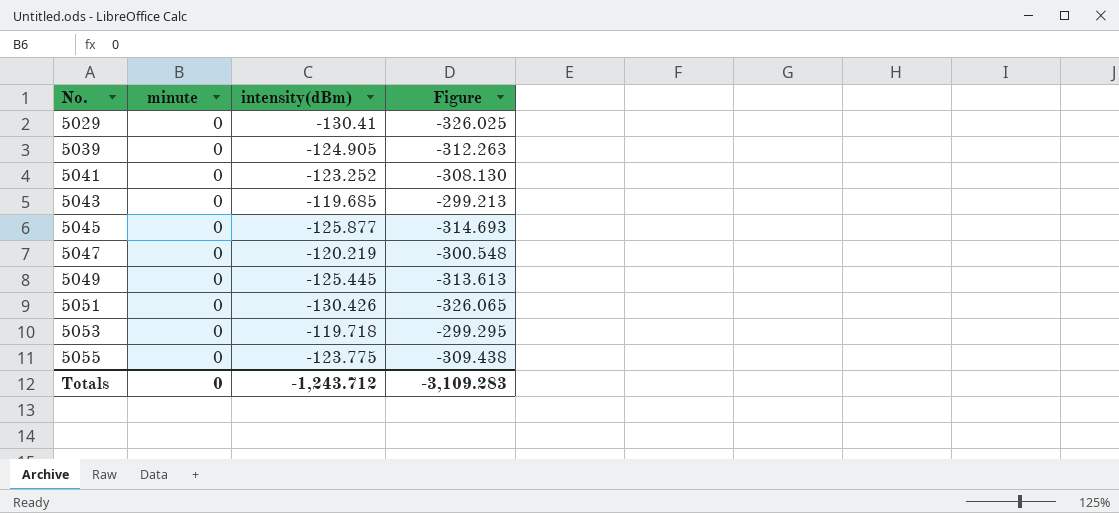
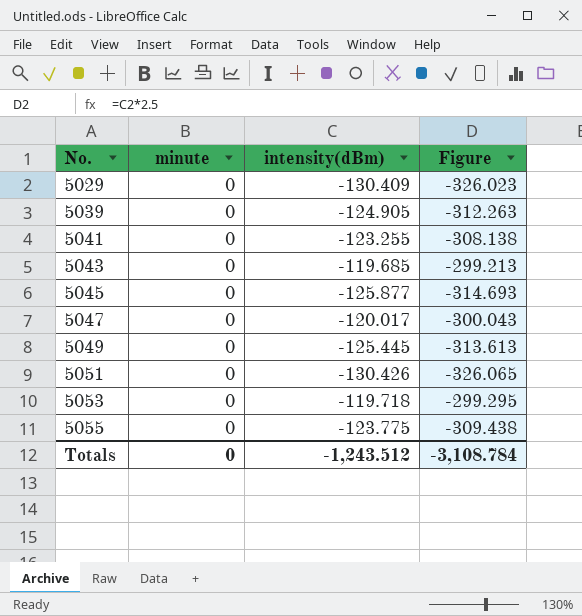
5029 | intensity(dBm): -130.41 -> -130.409
5029 | Figure: -326.025 -> -326.023
5041 | intensity(dBm): -123.252 -> -123.255
5041 | Figure: -308.130 -> -308.138
5047 | intensity(dBm): -120.219 -> -120.017
5047 | Figure: -300.548 -> -300.043
Totals | intensity(dBm): -1,243.712 -> -1,243.512
Totals | Figure: -3,109.283 -> -3,108.784

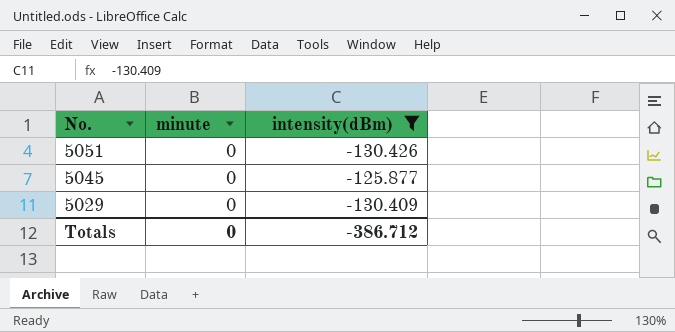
filter: none -> intensity(dBm) <= -125.877
row order: No. ascending -> No. descending
column Figure | formula: [intensity(dBm)] * 2.5 -> none
Totals | intensity(dBm): -1,243.512 -> -386.712

